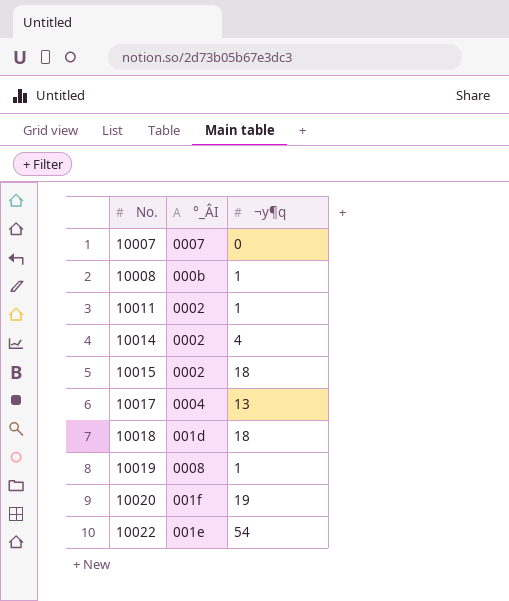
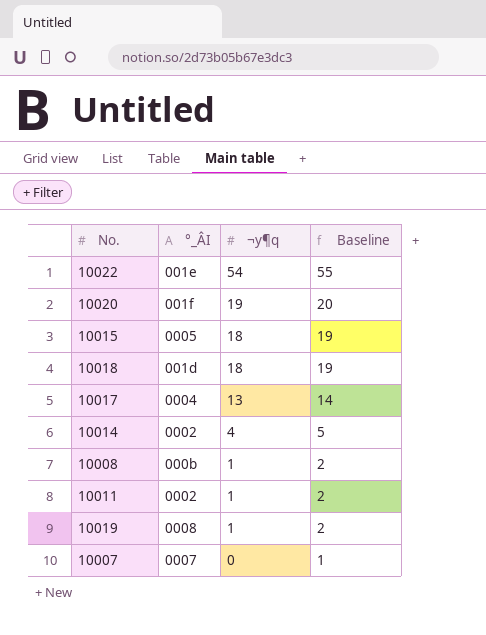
row order: No. ascending -> ¬y¶q descending
column Baseline | formula: none -> [¬y¶q] + 1
10015 | °_ÂI: 0002 -> 0005

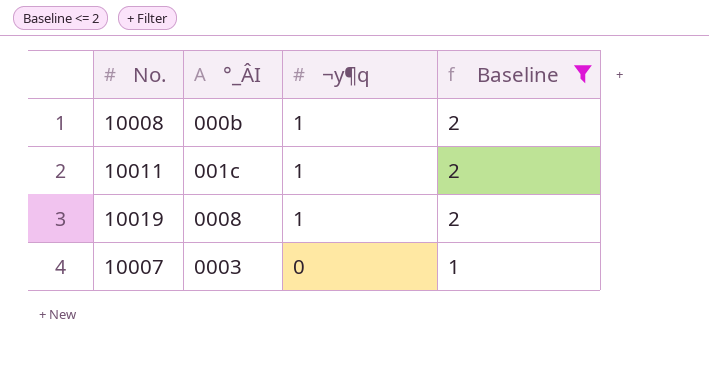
filter: none -> Baseline <= 2
10011 | °_ÂI: 0002 -> 001c
10007 | °_ÂI: 0007 -> 0003

